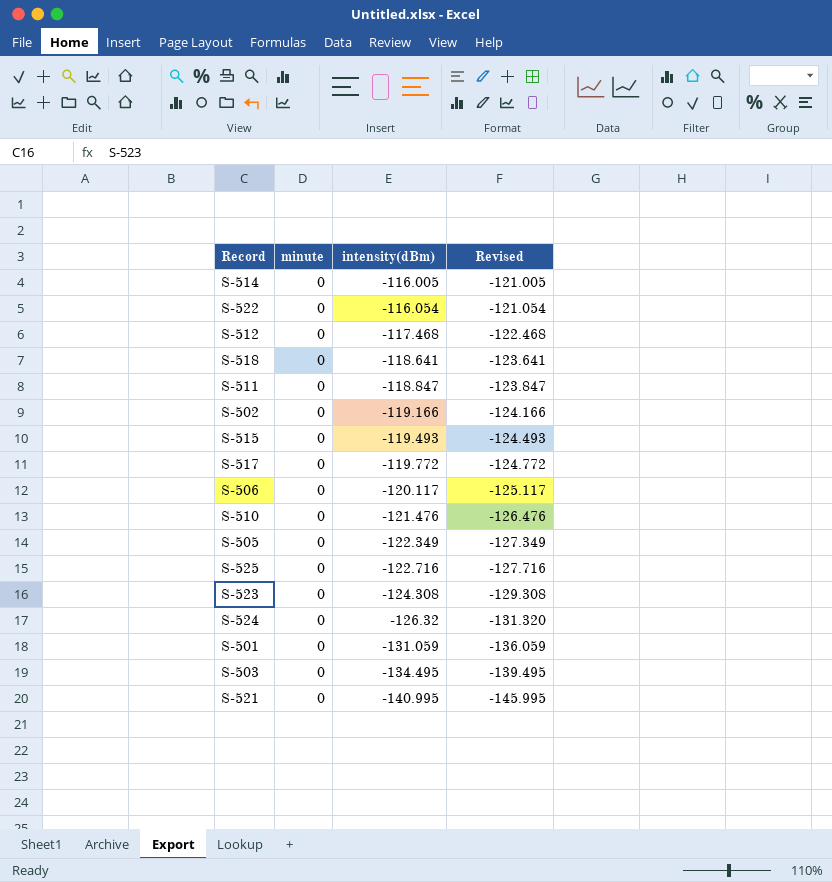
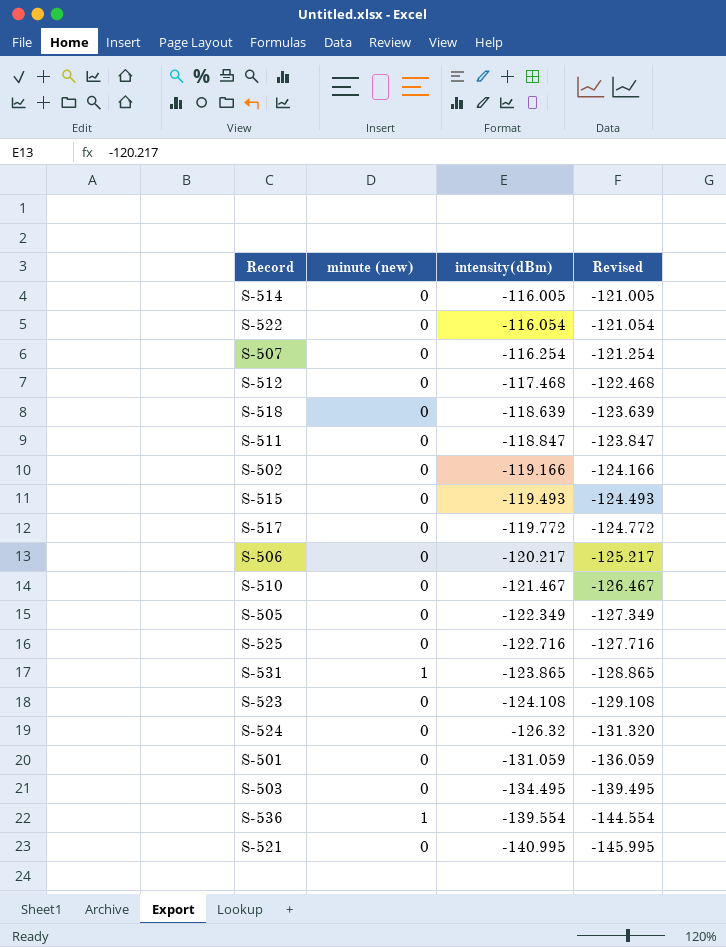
column name: minute -> minute (new)
row S-507: none -> 0 | -116.254 | -121.254
S-518 | intensity(dBm): -118.641 -> -118.639
S-518 | Revised: -123.641 -> -123.639
S-506 | intensity(dBm): -120.117 -> -120.217
S-506 | Revised: -125.117 -> -125.217
S-510 | intensity(dBm): -121.476 -> -121.467
S-510 | Revised: -126.476 -> -126.467
row S-531: none -> 1 | -123.865 | -128.865
S-523 | intensity(dBm): -124.308 -> -124.108
S-523 | Revised: -129.308 -> -129.108
row S-536: none -> 1 | -139.554 | -144.554

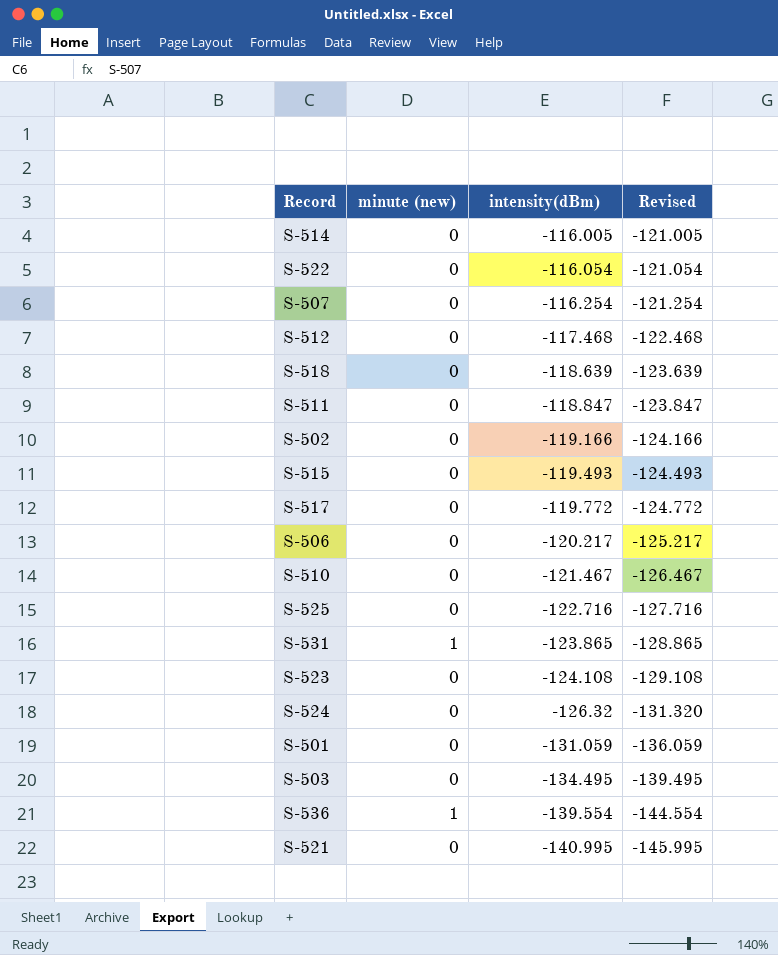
row S-505: 0 | -122.349 | -127.349 -> none

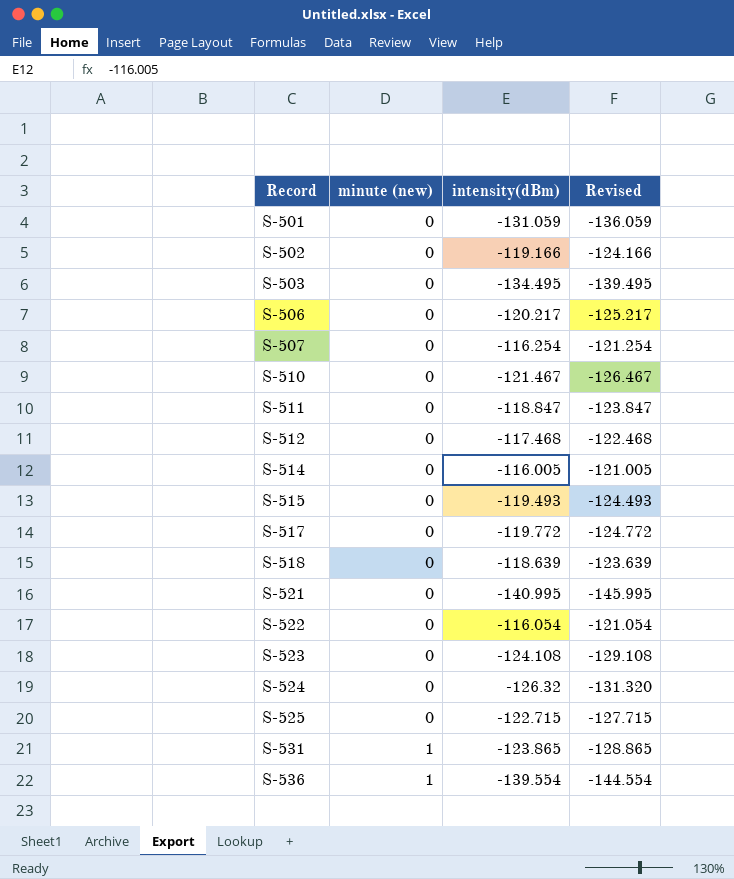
row order: intensity(dBm) descending -> Record ascending
S-525 | intensity(dBm): -122.716 -> -122.715
S-525 | Revised: -127.716 -> -127.715

